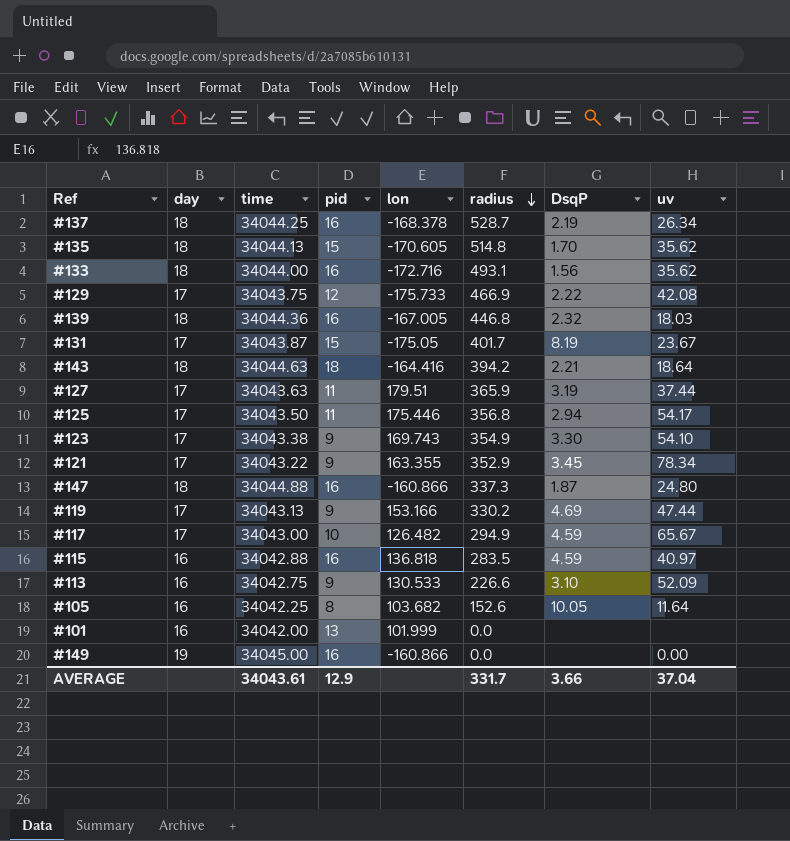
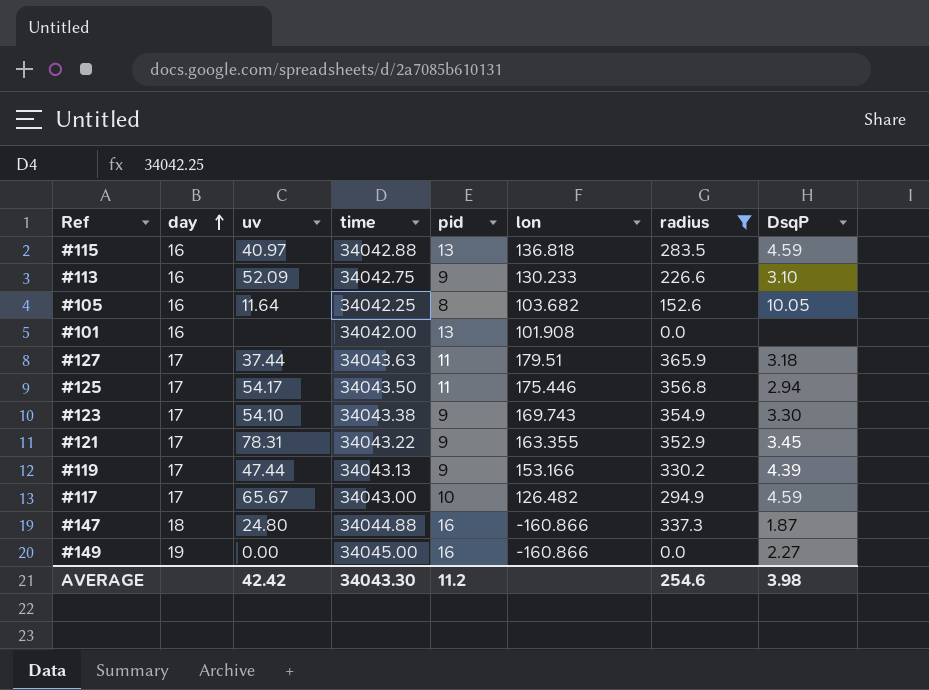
filter: none -> radius <= 365.9
row order: radius descending -> day ascending
column uv | position: 8 -> 3
#115 | pid: 16 -> 13
#113 | lon: 130.533 -> 130.233
#101 | lon: 101.999 -> 101.908
#127 | DsqP: 3.19 -> 3.18
#121 | uv: 78.34 -> 78.31
#119 | DsqP: 4.69 -> 4.39
#149 | DsqP: none -> 2.27
AVERAGE | uv: 37.04 -> 42.42
AVERAGE | time: 34043.61 -> 34043.30
AVERAGE | pid: 12.9 -> 11.2
AVERAGE | radius: 331.7 -> 254.6
AVERAGE | DsqP: 3.66 -> 3.98

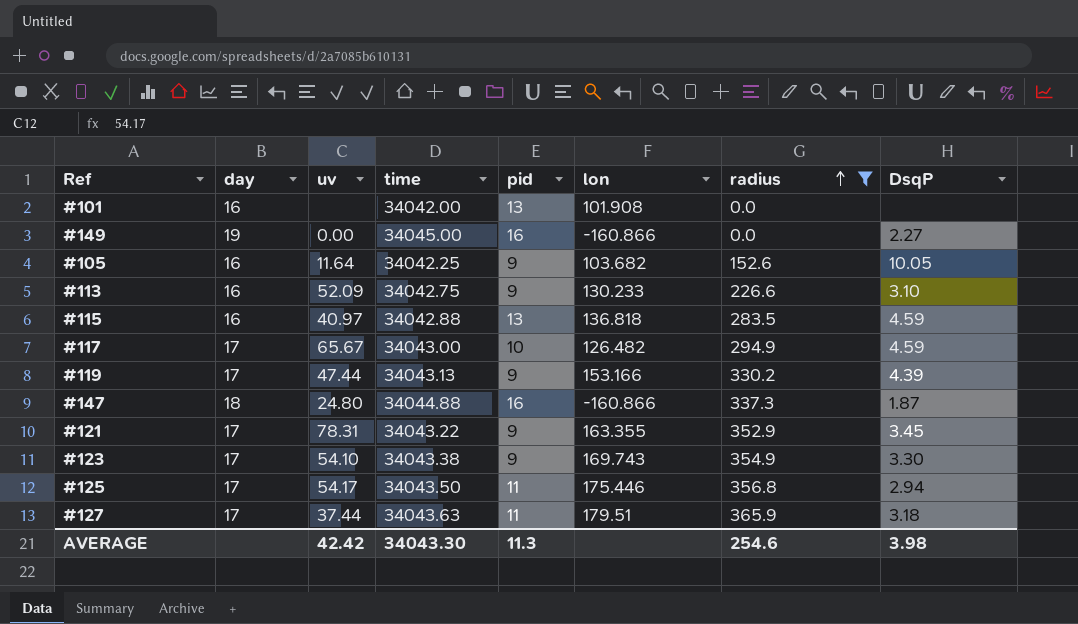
row order: day ascending -> radius ascending
#105 | pid: 8 -> 9
AVERAGE | pid: 11.2 -> 11.3

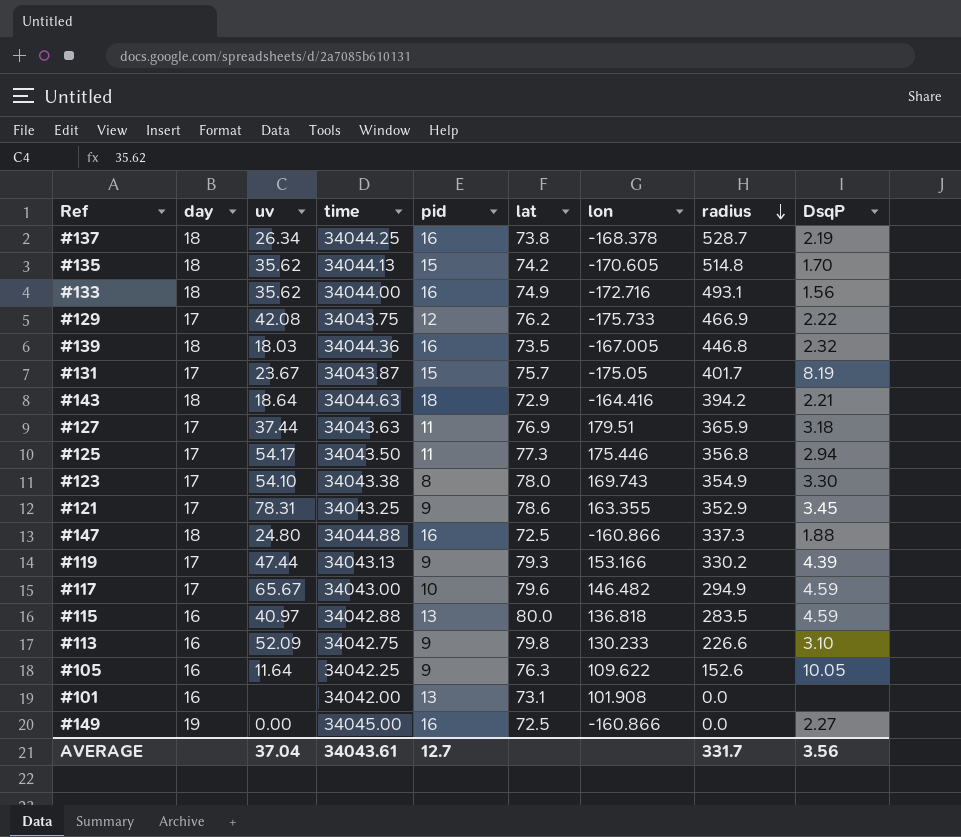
filter: radius <= 365.9 -> none
row order: radius ascending -> radius descending
column lat | position: none -> 6
#123 | pid: 9 -> 8
#121 | time: 34043.22 -> 34043.25
#147 | DsqP: 1.87 -> 1.88
#117 | lon: 126.482 -> 146.482
#105 | lon: 103.682 -> 109.622
AVERAGE | uv: 42.42 -> 37.04
AVERAGE | time: 34043.30 -> 34043.61
AVERAGE | pid: 11.3 -> 12.7
AVERAGE | radius: 254.6 -> 331.7
AVERAGE | DsqP: 3.98 -> 3.56

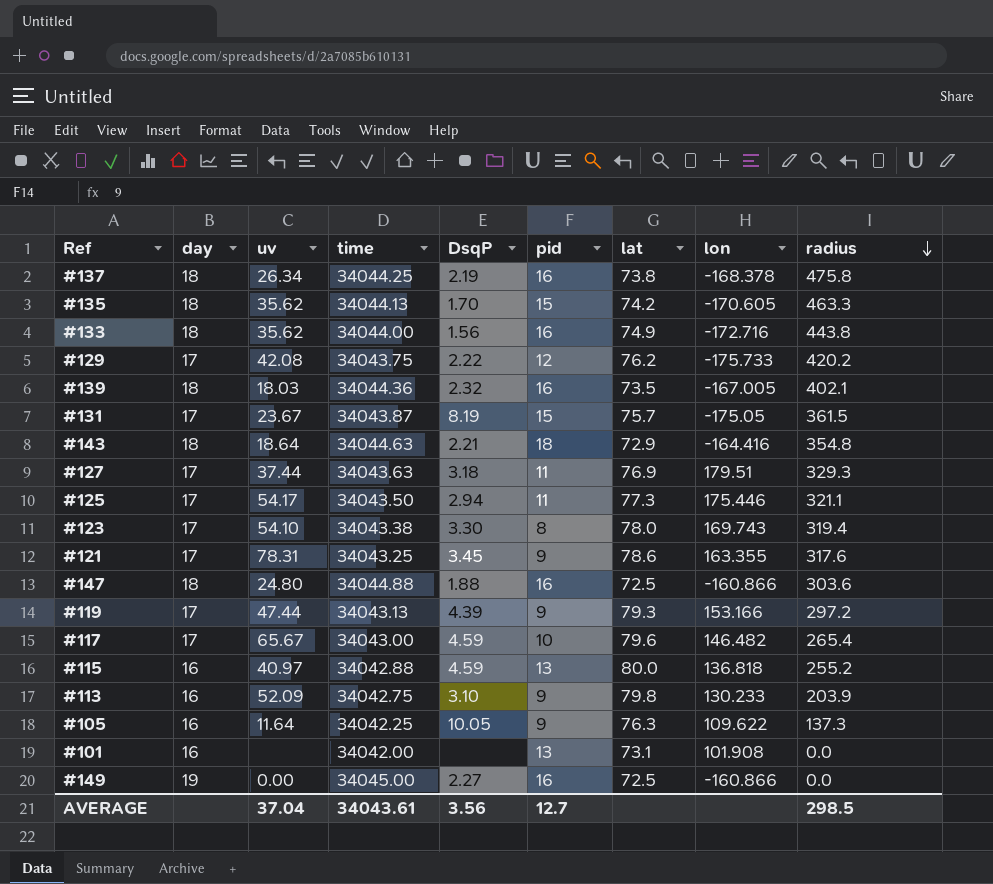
column DsqP | position: 9 -> 5
#137 | radius: 528.7 -> 475.8
#135 | radius: 514.8 -> 463.3
#133 | radius: 493.1 -> 443.8
#129 | radius: 466.9 -> 420.2
#139 | radius: 446.8 -> 402.1
#131 | radius: 401.7 -> 361.5
#143 | radius: 394.2 -> 354.8
#127 | radius: 365.9 -> 329.3
#125 | radius: 356.8 -> 321.1
#123 | radius: 354.9 -> 319.4
#121 | radius: 352.9 -> 317.6
#147 | radius: 337.3 -> 303.6
#119 | radius: 330.2 -> 297.2
#117 | radius: 294.9 -> 265.4
#115 | radius: 283.5 -> 255.2
#113 | radius: 226.6 -> 203.9
#105 | radius: 152.6 -> 137.3
AVERAGE | radius: 331.7 -> 298.5

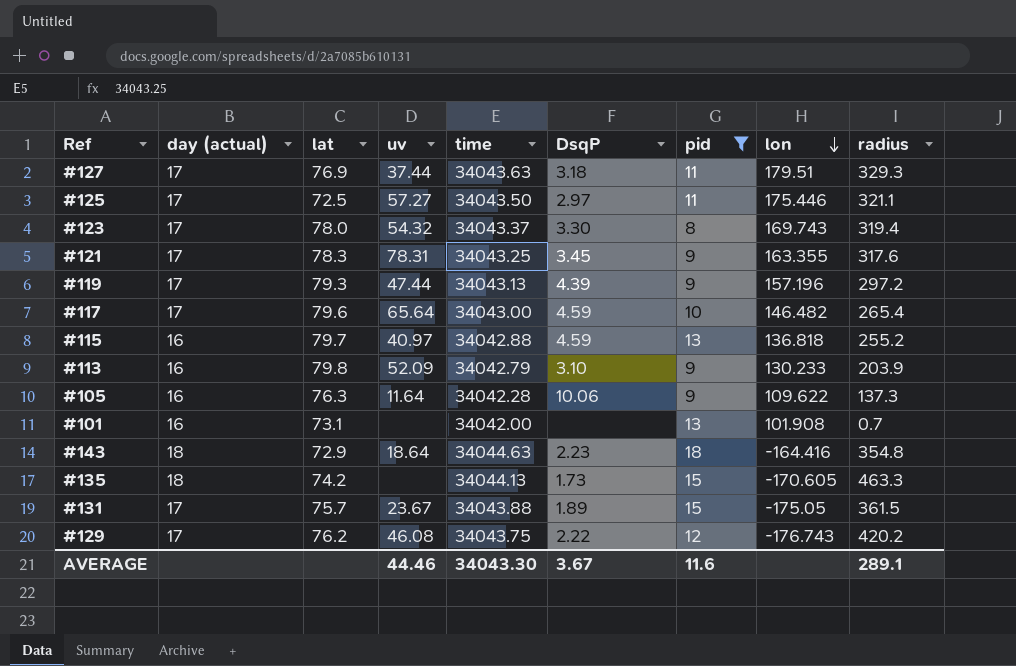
filter: none -> pid != 16
row order: radius descending -> lon descending
column name: day -> day (actual)
column lat | position: 7 -> 3
#125 | lat: 77.3 -> 72.5
#125 | uv: 54.17 -> 57.27
#125 | DsqP: 2.94 -> 2.97
#123 | uv: 54.10 -> 54.32
#123 | time: 34043.38 -> 34043.37
#121 | lat: 78.6 -> 78.3
#119 | lon: 153.166 -> 157.196
#117 | uv: 65.67 -> 65.64
#115 | lat: 80.0 -> 79.7
#113 | time: 34042.75 -> 34042.79
#105 | time: 34042.25 -> 34042.28
#105 | DsqP: 10.05 -> 10.06
#101 | radius: 0.0 -> 0.7
#143 | DsqP: 2.21 -> 2.23
#135 | uv: 35.62 -> none
#135 | DsqP: 1.70 -> 1.73
#131 | time: 34043.87 -> 34043.88
#131 | DsqP: 8.19 -> 1.89
#129 | uv: 42.08 -> 46.08
#129 | lon: -175.733 -> -176.743
AVERAGE | uv: 37.04 -> 44.46
AVERAGE | time: 34043.61 -> 34043.30
AVERAGE | DsqP: 3.56 -> 3.67
AVERAGE | pid: 12.7 -> 11.6
AVERAGE | radius: 298.5 -> 289.1

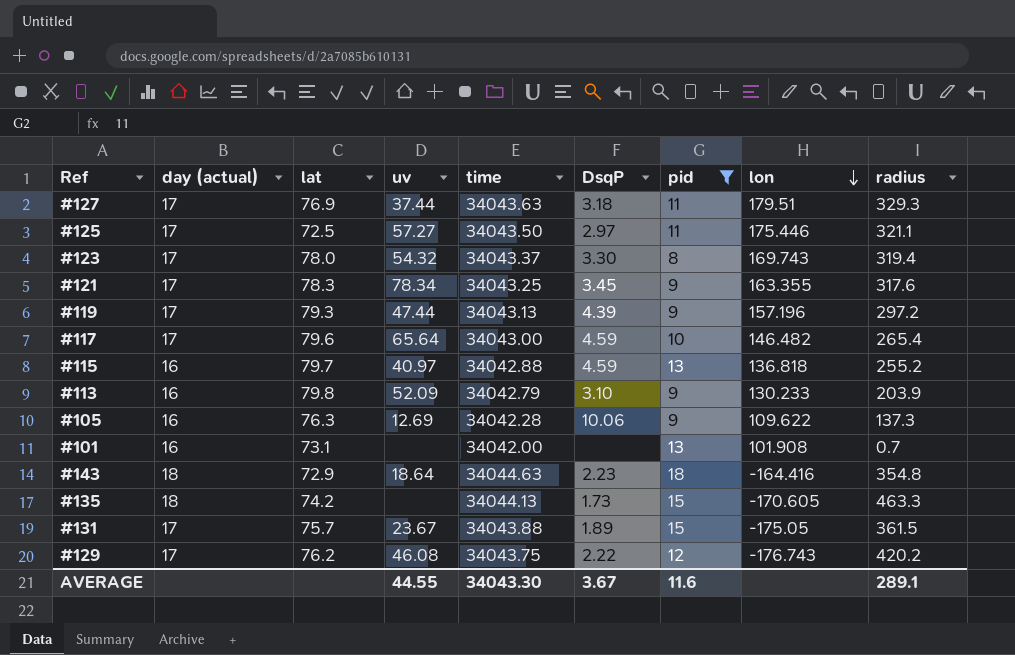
#121 | uv: 78.31 -> 78.34
#105 | uv: 11.64 -> 12.69
AVERAGE | uv: 44.46 -> 44.55

